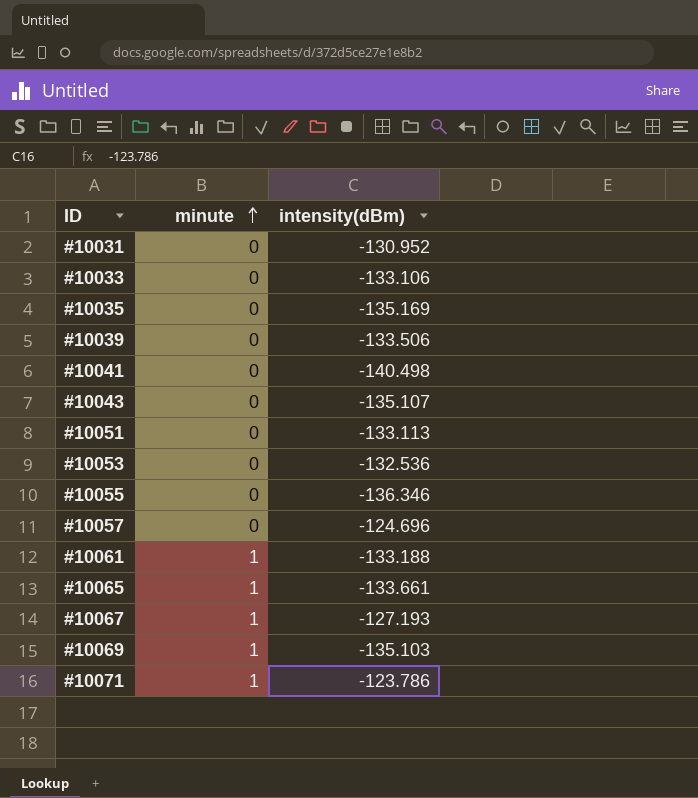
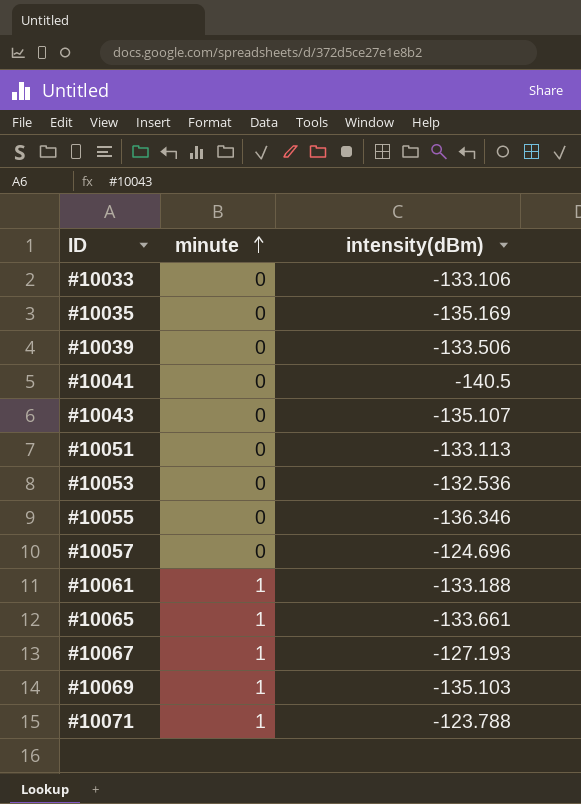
row #10031: 0 | -130.952 -> none
#10041 | intensity(dBm): -140.498 -> -140.5
#10071 | intensity(dBm): -123.786 -> -123.788

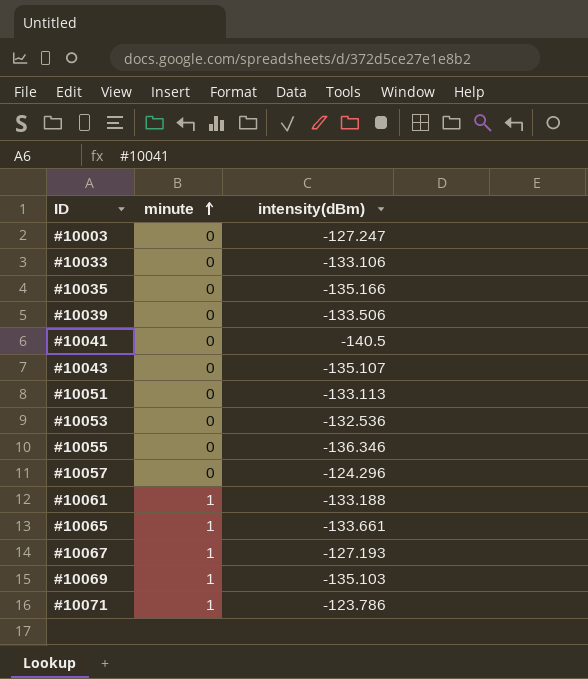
row #10003: none -> 0 | -127.247
#10035 | intensity(dBm): -135.169 -> -135.166
#10057 | intensity(dBm): -124.696 -> -124.296
#10071 | intensity(dBm): -123.788 -> -123.786

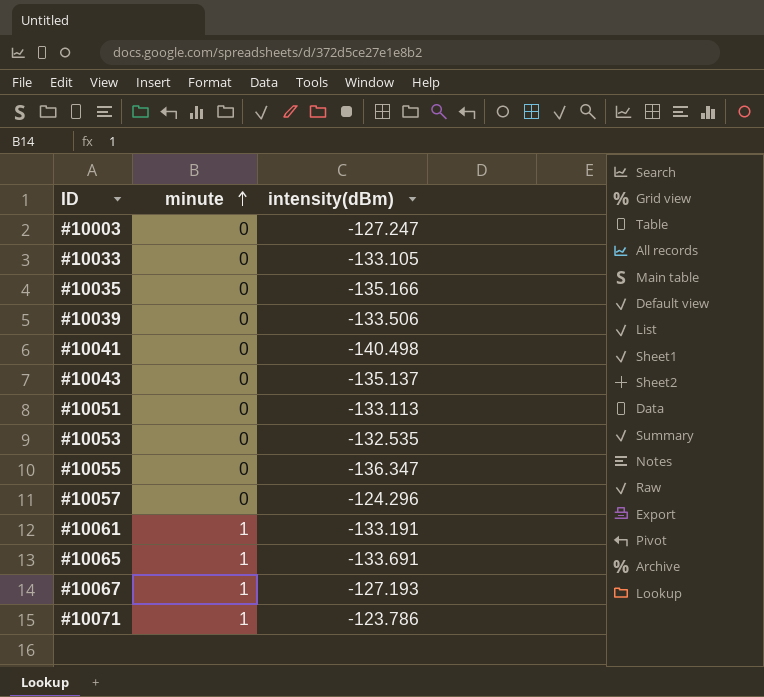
row #10069: 1 | -135.103 -> none
#10033 | intensity(dBm): -133.106 -> -133.105
#10041 | intensity(dBm): -140.5 -> -140.498
#10043 | intensity(dBm): -135.107 -> -135.137
#10053 | intensity(dBm): -132.536 -> -132.535
#10055 | intensity(dBm): -136.346 -> -136.347
#10061 | intensity(dBm): -133.188 -> -133.191
#10065 | intensity(dBm): -133.661 -> -133.691

